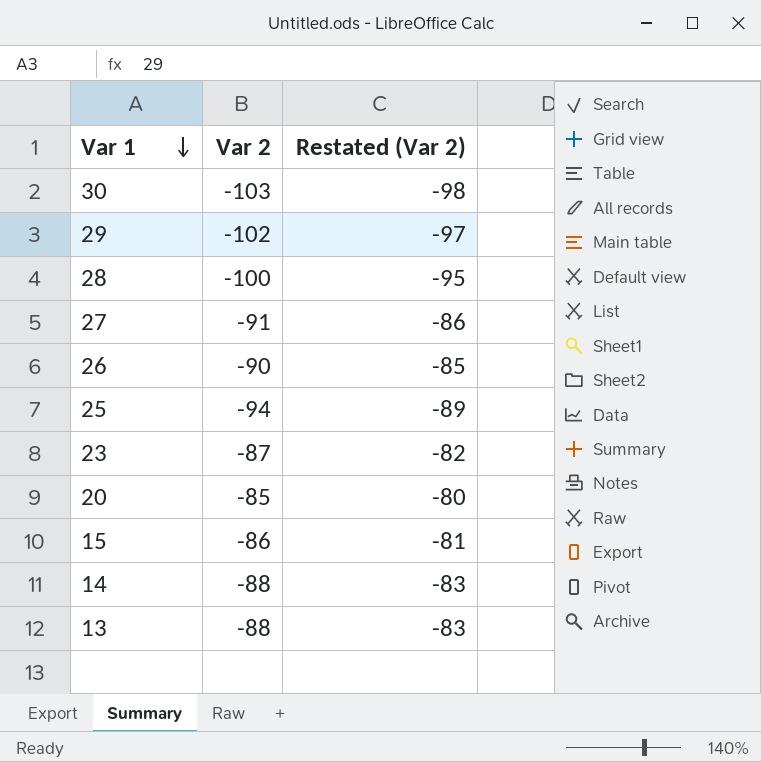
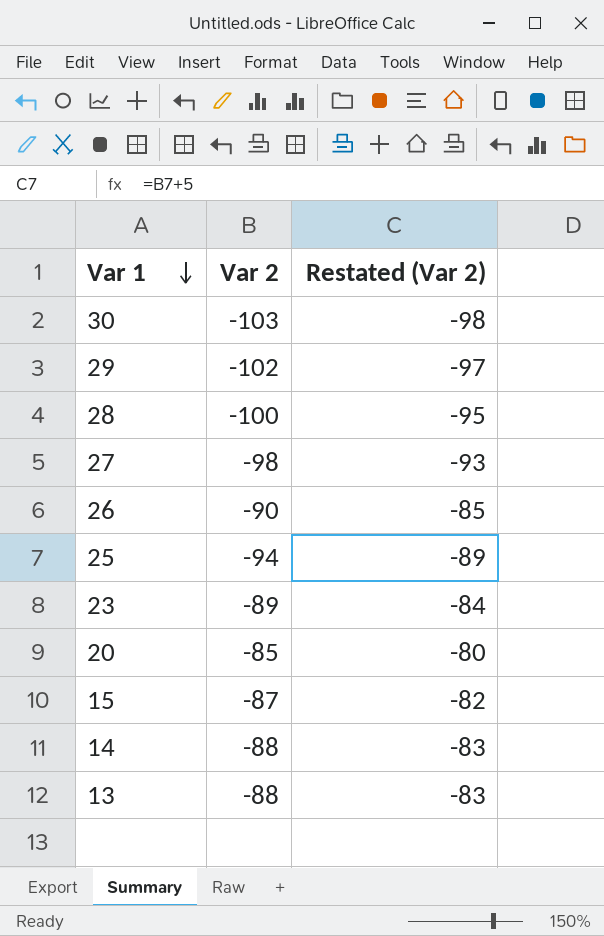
27 | Var 2: -91 -> -98
27 | Restated (Var 2): -86 -> -93
23 | Var 2: -87 -> -89
23 | Restated (Var 2): -82 -> -84
15 | Var 2: -86 -> -87
15 | Restated (Var 2): -81 -> -82

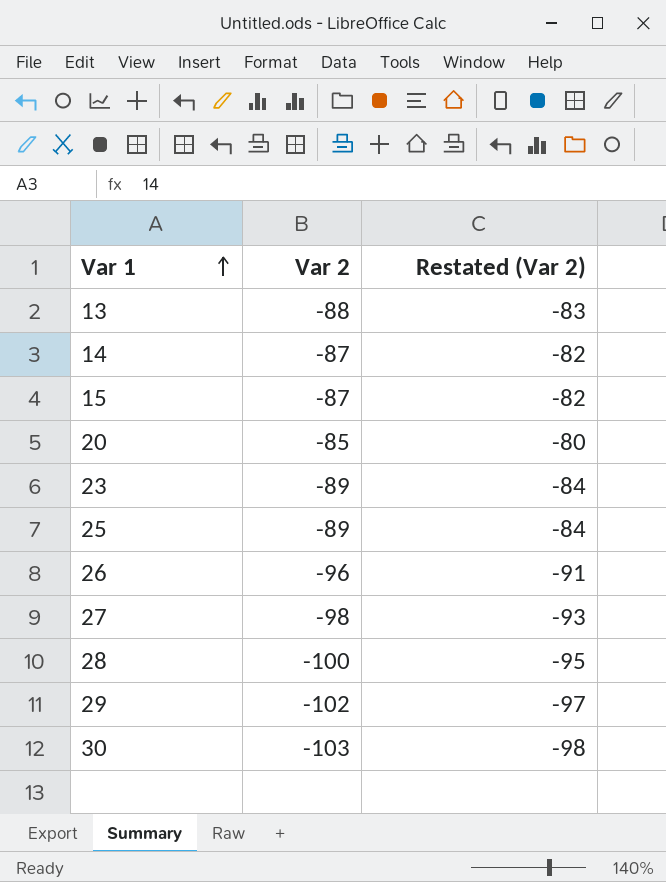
row order: Var 1 descending -> Var 1 ascending
14 | Var 2: -88 -> -87
14 | Restated (Var 2): -83 -> -82
25 | Var 2: -94 -> -89
25 | Restated (Var 2): -89 -> -84
26 | Var 2: -90 -> -96
26 | Restated (Var 2): -85 -> -91

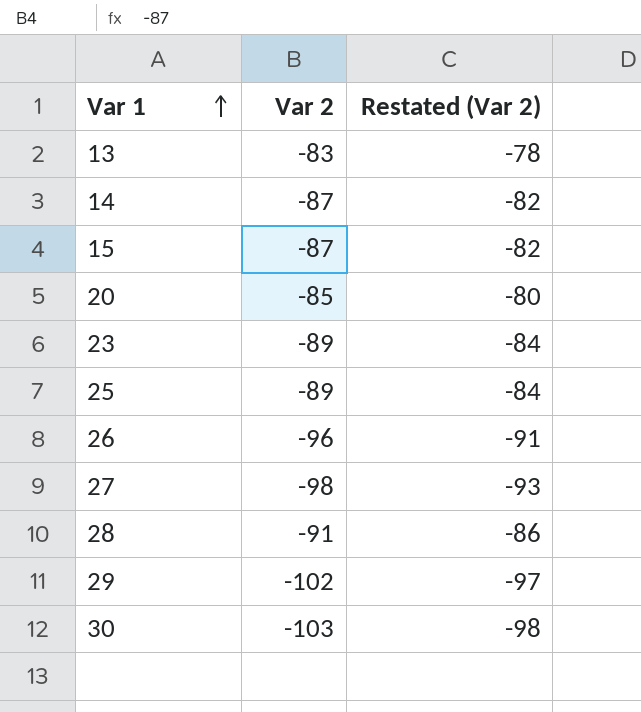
13 | Var 2: -88 -> -83
13 | Restated (Var 2): -83 -> -78
28 | Var 2: -100 -> -91
28 | Restated (Var 2): -95 -> -86

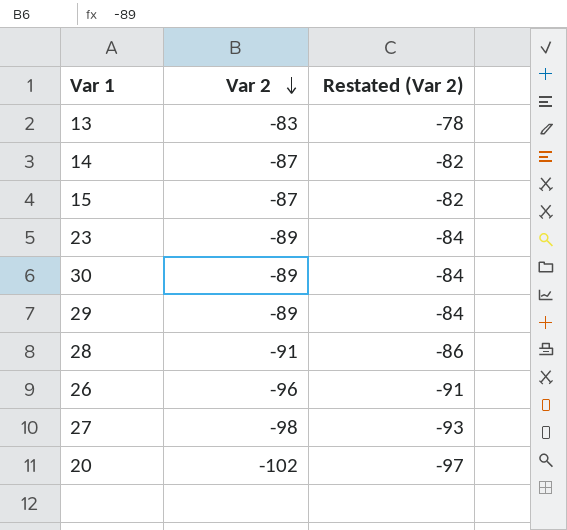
row order: Var 1 ascending -> Var 2 descending
row 25: -89 | -84 -> none
30 | Var 2: -103 -> -89
30 | Restated (Var 2): -98 -> -84
29 | Var 2: -102 -> -89
29 | Restated (Var 2): -97 -> -84
20 | Var 2: -85 -> -102
20 | Restated (Var 2): -80 -> -97

